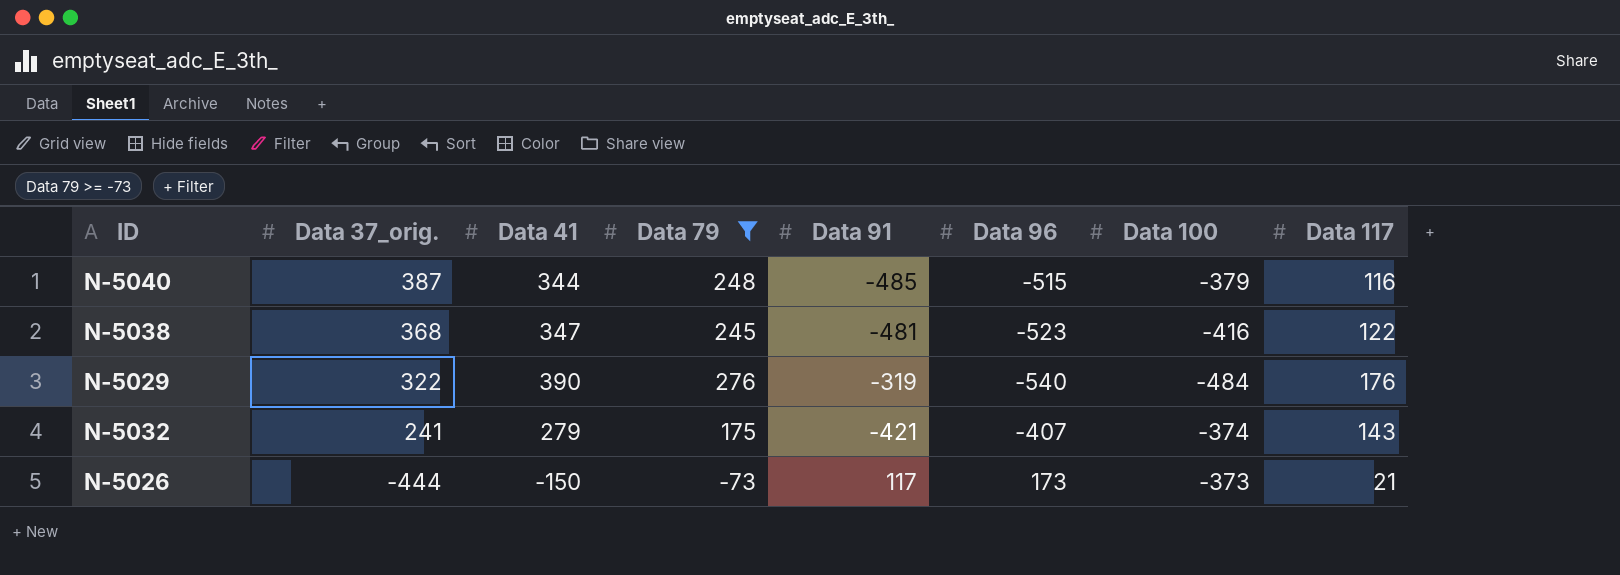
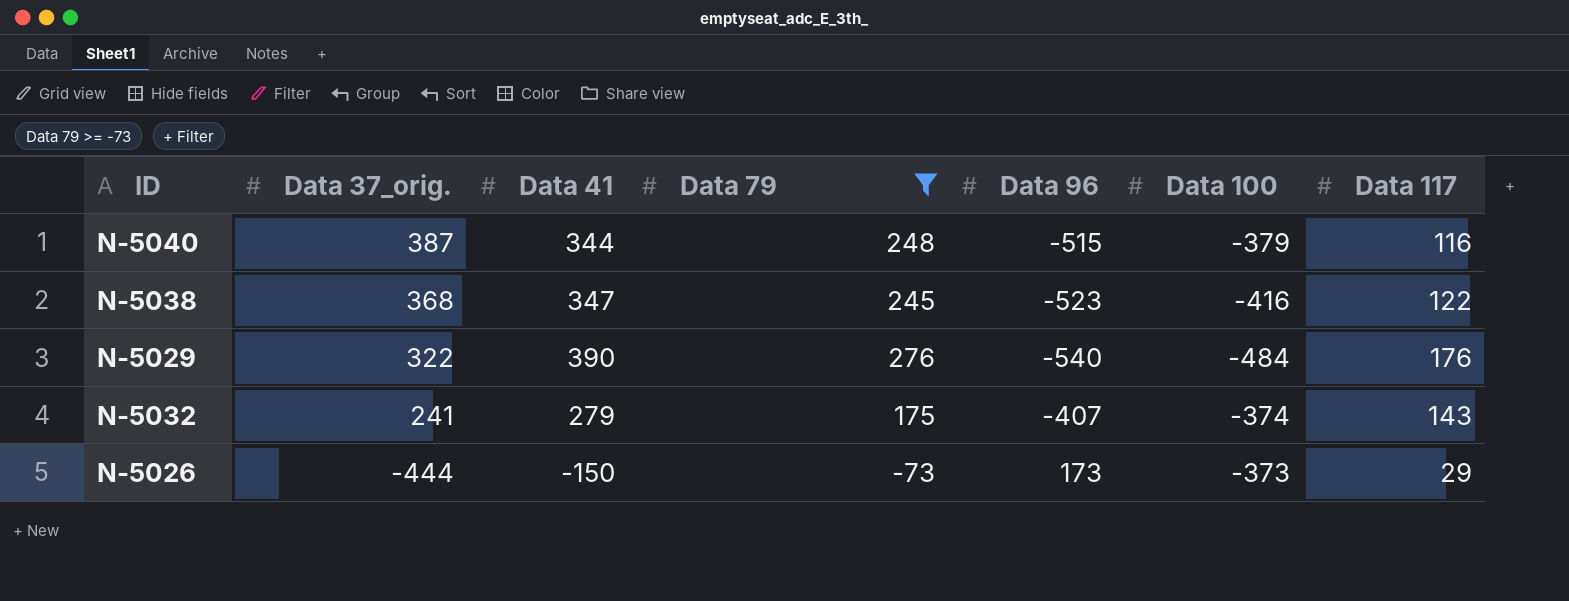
column Data 91 | position: 5 -> none
N-5026 | Data 117: 21 -> 29

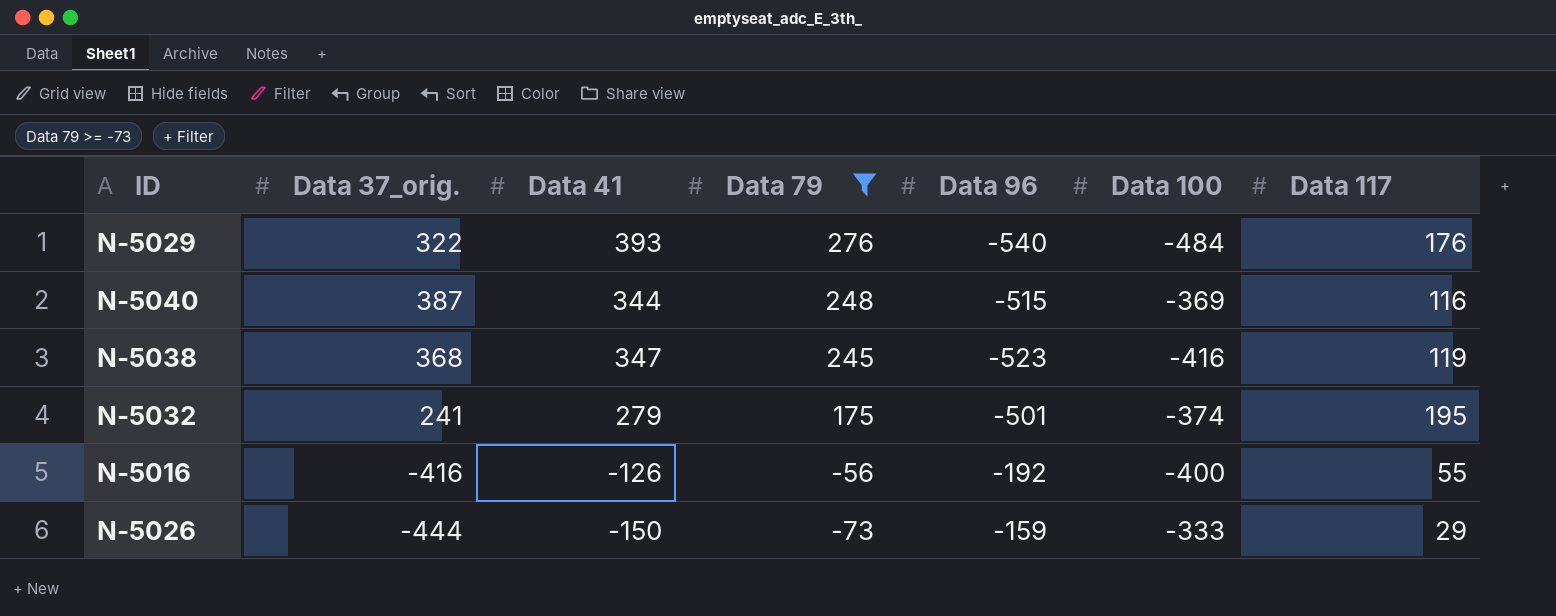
row order: Data 37_orig. descending -> Data 79 descending
N-5029 | Data 41: 390 -> 393
N-5040 | Data 100: -379 -> -369
N-5038 | Data 117: 122 -> 119
N-5032 | Data 96: -407 -> -501
N-5032 | Data 117: 143 -> 195
row N-5016: none -> -416 | -126 | -56 | -192 | -400 | 55
N-5026 | Data 96: 173 -> -159
N-5026 | Data 100: -373 -> -333

